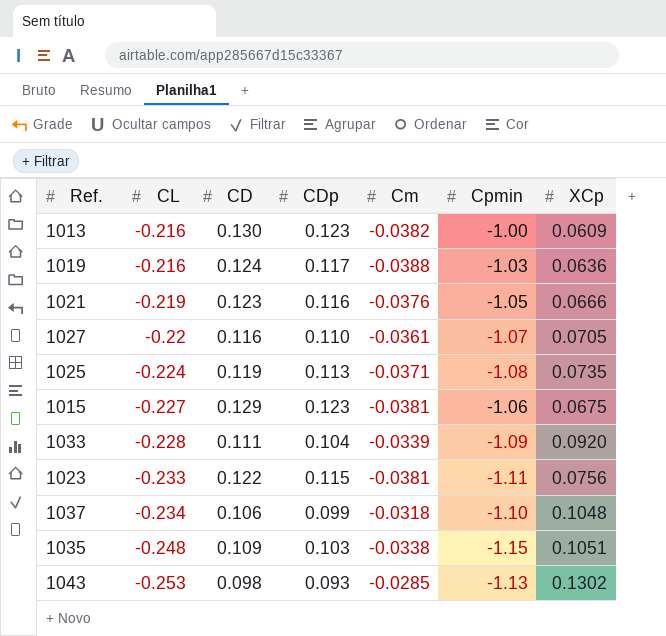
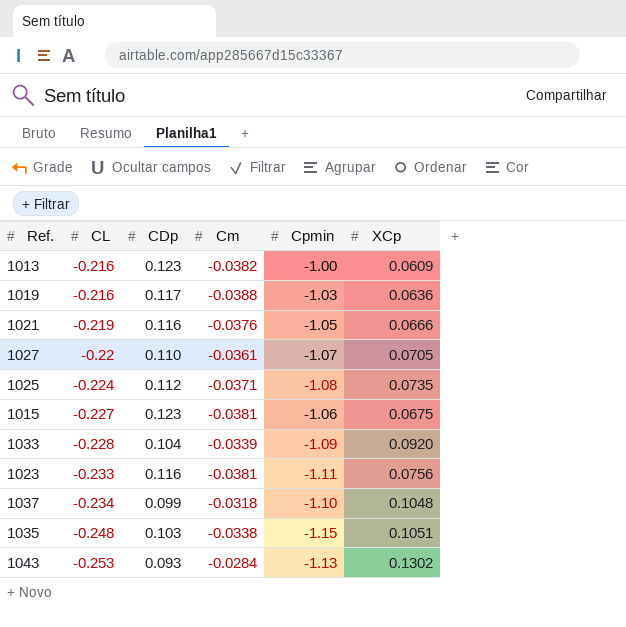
column CD | position: 3 -> none
1025 | CDp: 0.113 -> 0.112
1023 | CDp: 0.115 -> 0.116
1043 | Cm: -0.0285 -> -0.0284

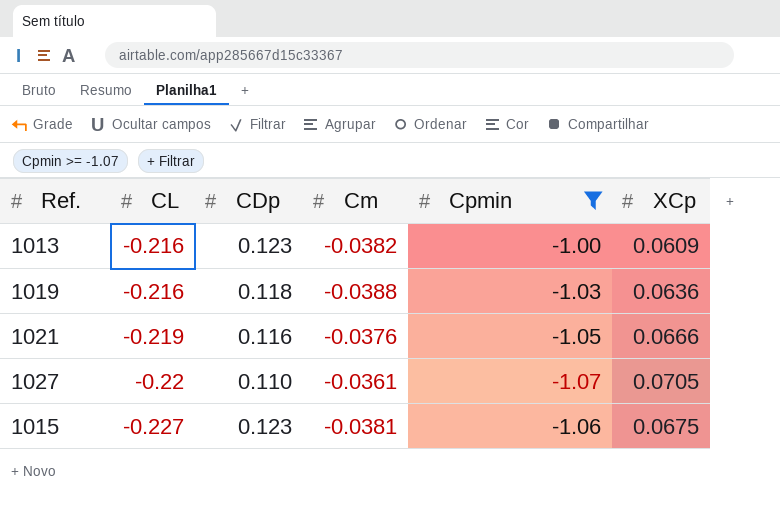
filter: none -> Cpmin >= -1.07
1019 | CDp: 0.117 -> 0.118

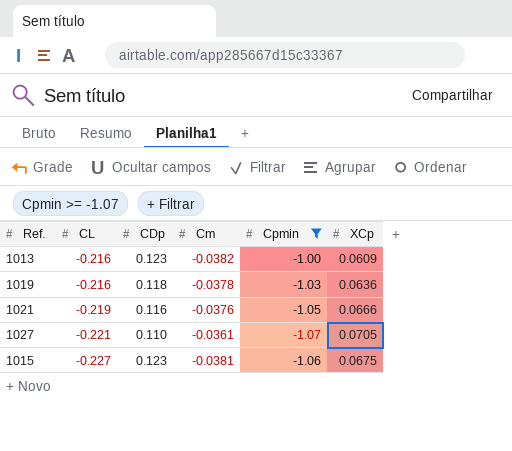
1019 | Cm: -0.0388 -> -0.0378
1027 | CL: -0.22 -> -0.221

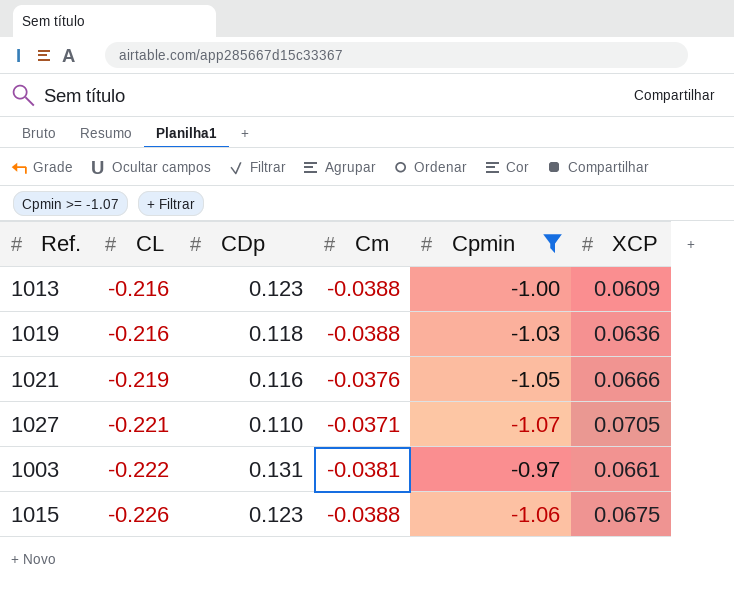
column name: XCp -> XCP
1013 | Cm: -0.0382 -> -0.0388
1019 | Cm: -0.0378 -> -0.0388
1027 | Cm: -0.0361 -> -0.0371
row 1003: none -> -0.222 | 0.131 | -0.0381 | -0.97 | 0.0661
1015 | CL: -0.227 -> -0.226
1015 | Cm: -0.0381 -> -0.0388

